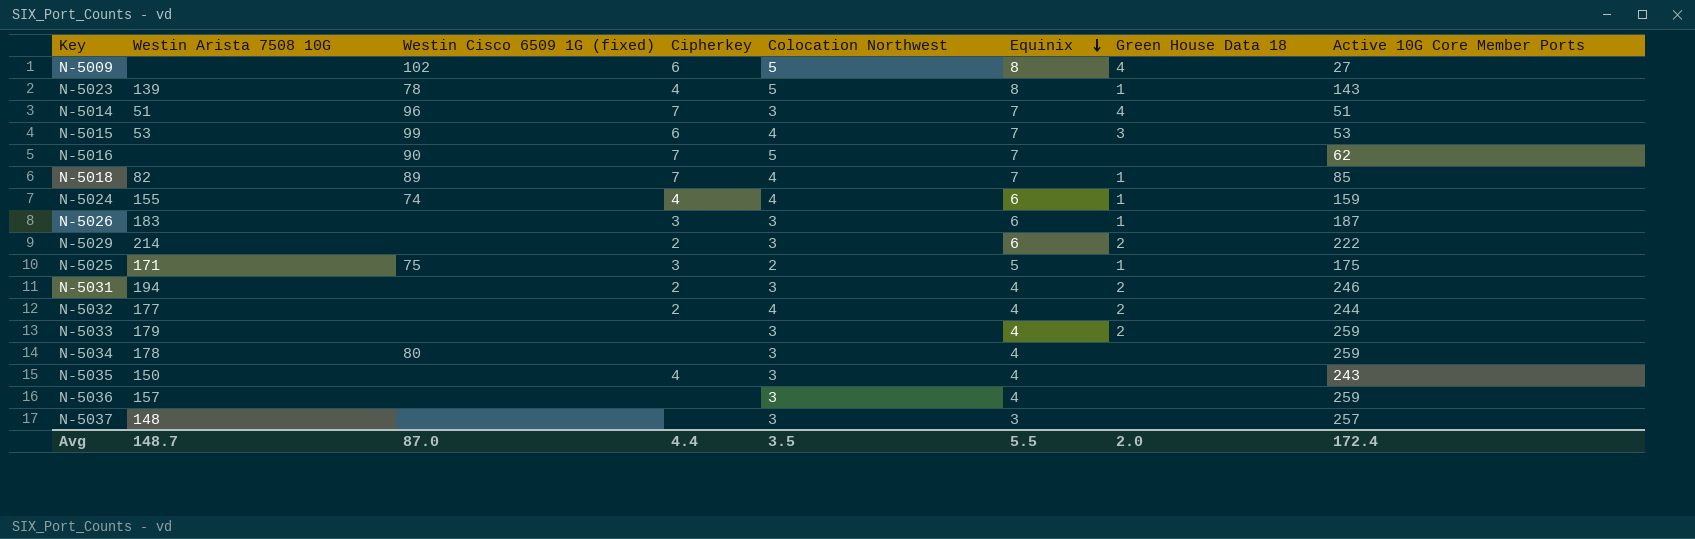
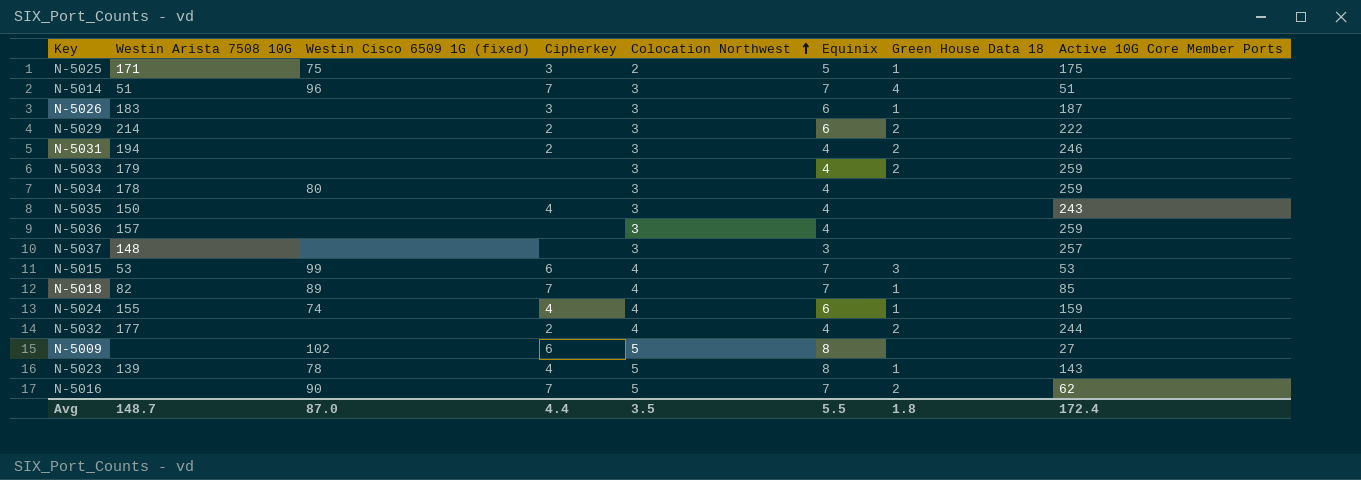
row order: Equinix descending -> Colocation Northwest ascending
N-5009 | Green House Data 18: 4 -> none
N-5016 | Green House Data 18: none -> 2
Avg | Green House Data 18: 2.0 -> 1.8

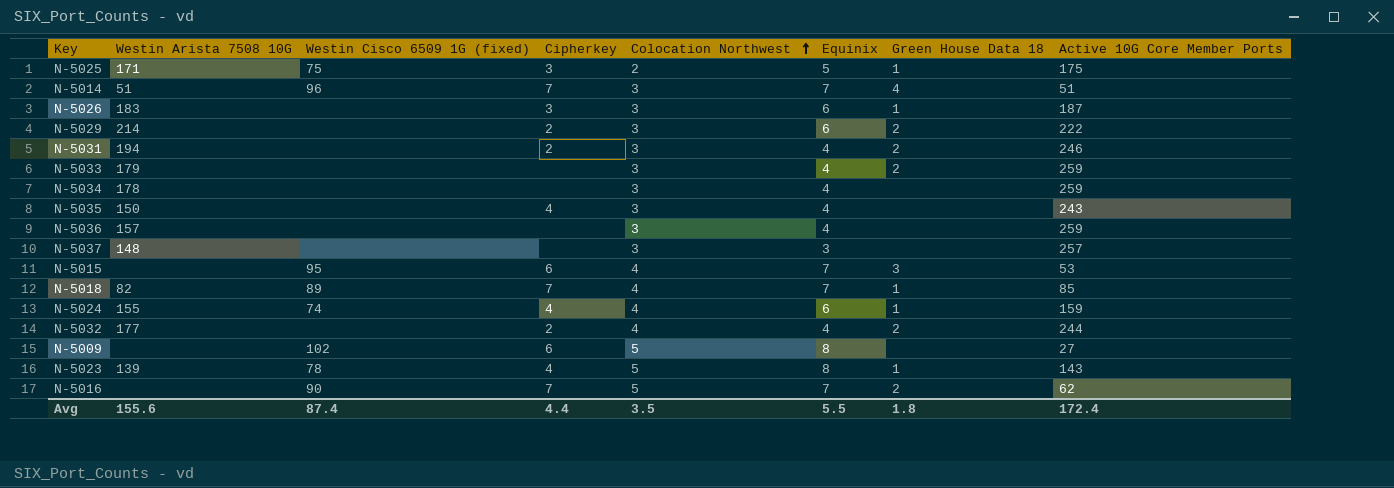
N-5034 | Westin Cisco 6509 1G (fixed): 80 -> none
N-5015 | Westin Arista 7508 10G: 53 -> none
N-5015 | Westin Cisco 6509 1G (fixed): 99 -> 95
Avg | Westin Arista 7508 10G: 148.7 -> 155.6
Avg | Westin Cisco 6509 1G (fixed): 87.0 -> 87.4

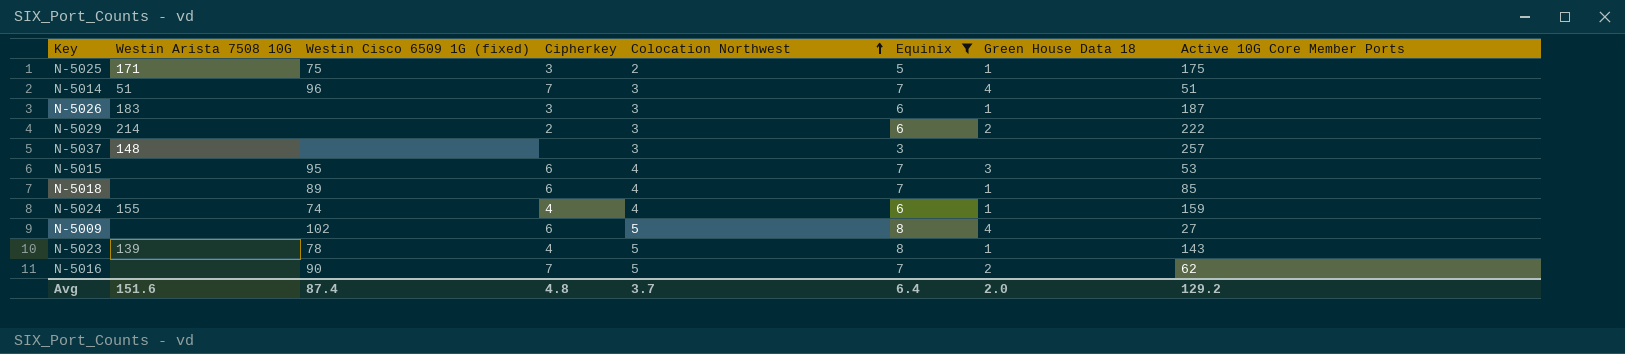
filter: none -> Equinix != 4
N-5018 | Westin Arista 7508 10G: 82 -> none
N-5018 | Cipherkey: 7 -> 6
N-5009 | Green House Data 18: none -> 4
Avg | Westin Arista 7508 10G: 155.6 -> 151.6
Avg | Cipherkey: 4.4 -> 4.8
Avg | Colocation Northwest: 3.5 -> 3.7
Avg | Equinix: 5.5 -> 6.4
Avg | Green House Data 18: 1.8 -> 2.0
Avg | Active 10G Core Member Ports: 172.4 -> 129.2

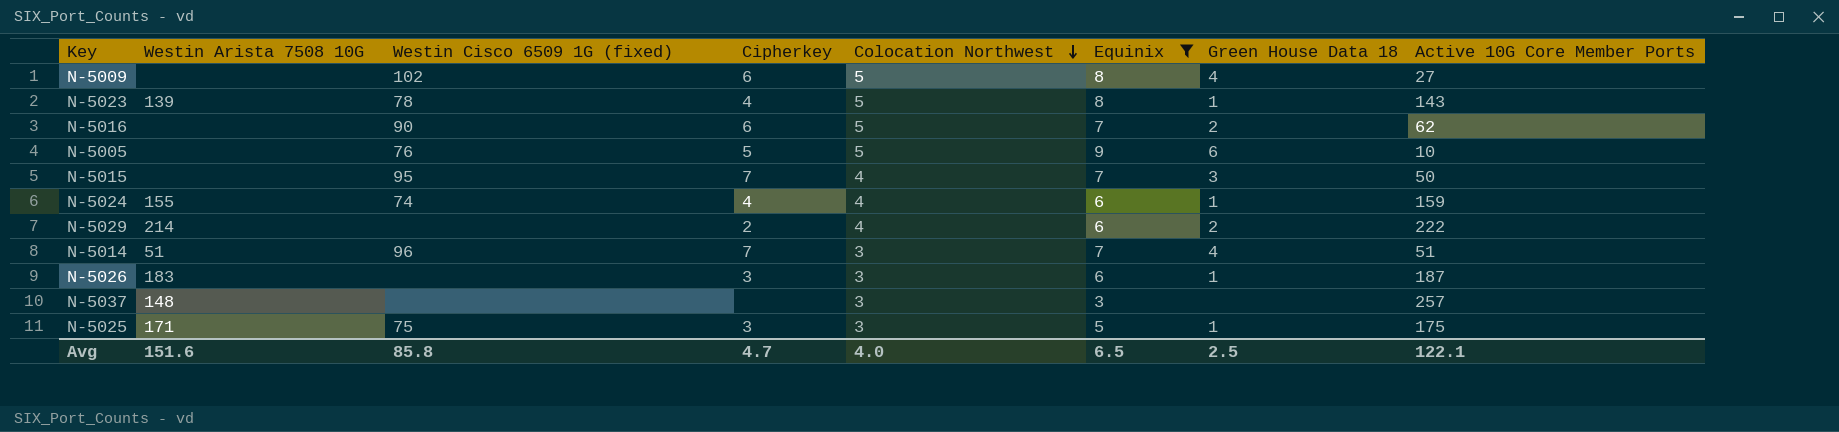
row order: Colocation Northwest ascending -> Colocation Northwest descending
row N-5018: none | 89 | 6 | 4 | 7 | 1 | 85 -> none
N-5016 | Cipherkey: 7 -> 6
row N-5005: none -> none | 76 | 5 | 5 | 9 | 6 | 10
N-5015 | Cipherkey: 6 -> 7
N-5015 | Active 10G Core Member Ports: 53 -> 50
N-5029 | Colocation Northwest: 3 -> 4
N-5025 | Colocation Northwest: 2 -> 3
Avg | Westin Cisco 6509 1G (fixed): 87.4 -> 85.8
Avg | Cipherkey: 4.8 -> 4.7
Avg | Colocation Northwest: 3.7 -> 4.0
Avg | Equinix: 6.4 -> 6.5
Avg | Green House Data 18: 2.0 -> 2.5
Avg | Active 10G Core Member Ports: 129.2 -> 122.1

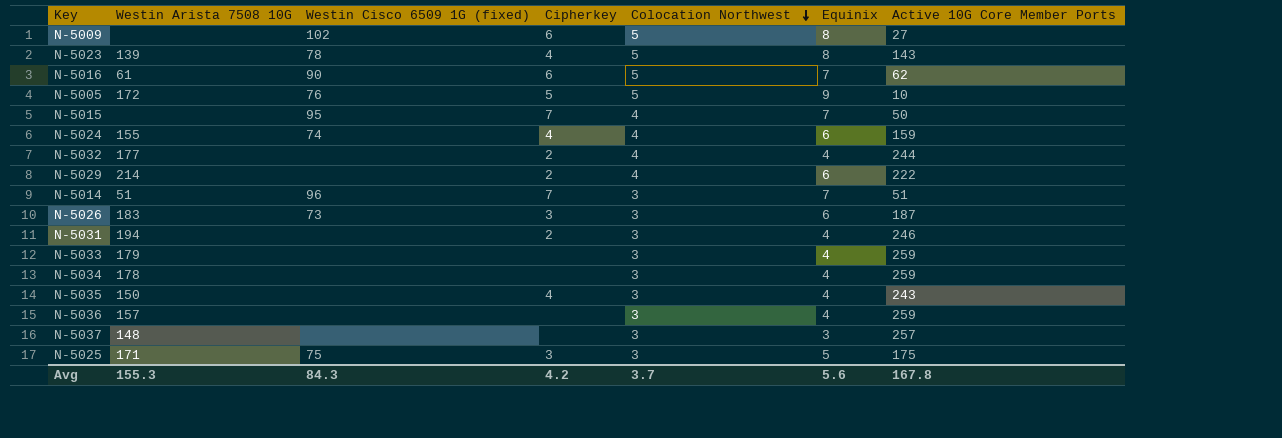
filter: Equinix != 4 -> none
column Green House Data 18 | position: 7 -> none
N-5016 | Westin Arista 7508 10G: none -> 61
N-5005 | Westin Arista 7508 10G: none -> 172
N-5026 | Westin Cisco 6509 1G (fixed): none -> 73
Avg | Westin Arista 7508 10G: 151.6 -> 155.3
Avg | Westin Cisco 6509 1G (fixed): 85.8 -> 84.3
Avg | Cipherkey: 4.7 -> 4.2
Avg | Colocation Northwest: 4.0 -> 3.7
Avg | Equinix: 6.5 -> 5.6
Avg | Active 10G Core Member Ports: 122.1 -> 167.8

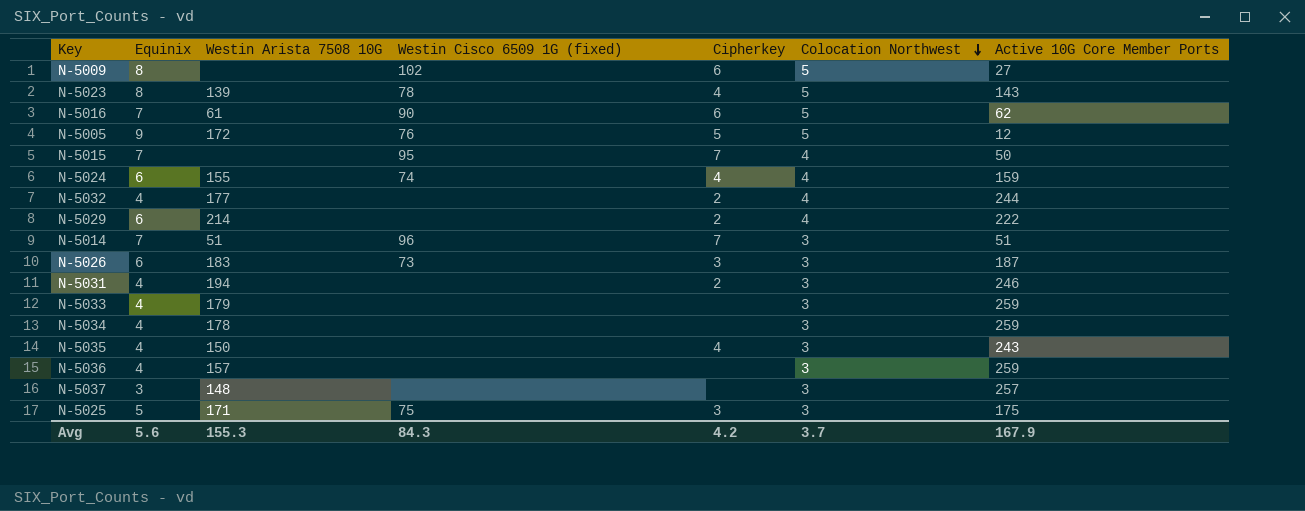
column Equinix | position: 6 -> 2
N-5005 | Active 10G Core Member Ports: 10 -> 12
Avg | Active 10G Core Member Ports: 167.8 -> 167.9

